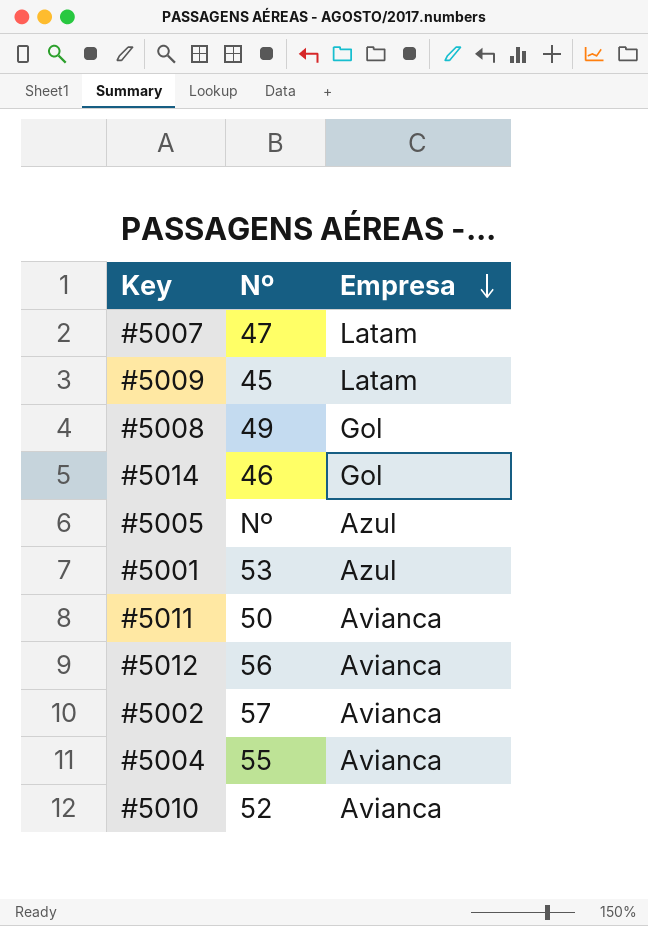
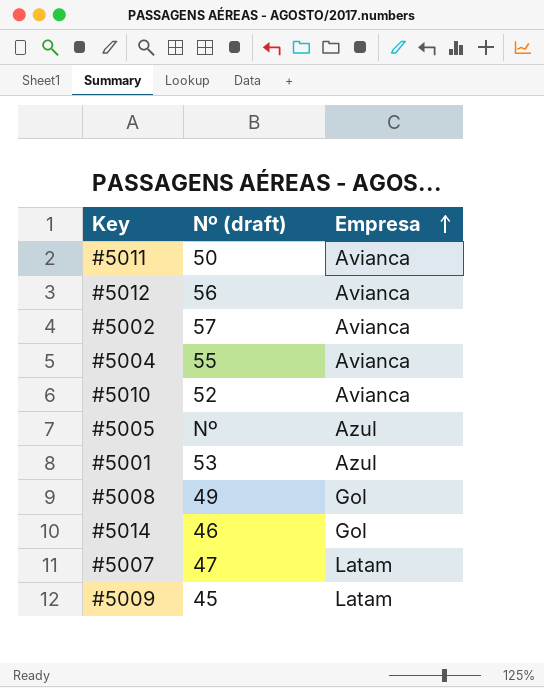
row order: Empresa descending -> Empresa ascending
column name: Nº -> Nº (draft)

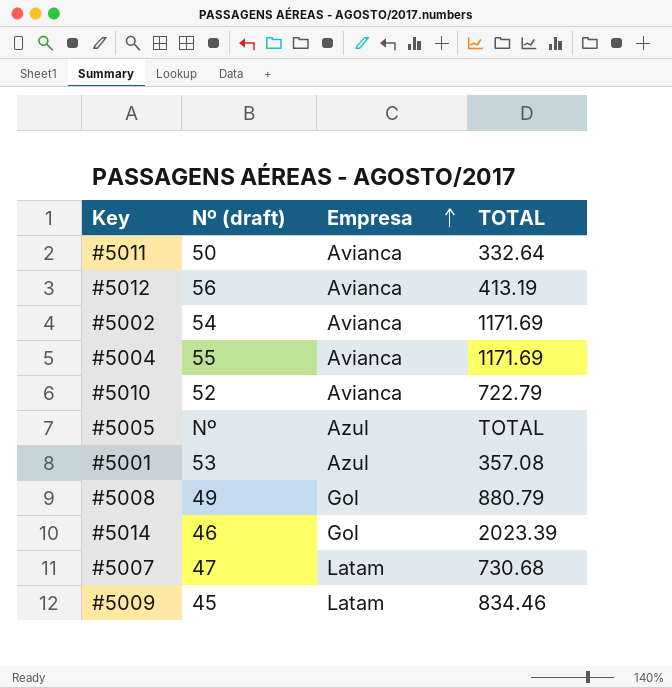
column TOTAL | position: none -> 4
#5002 | Nº (draft): 57 -> 54

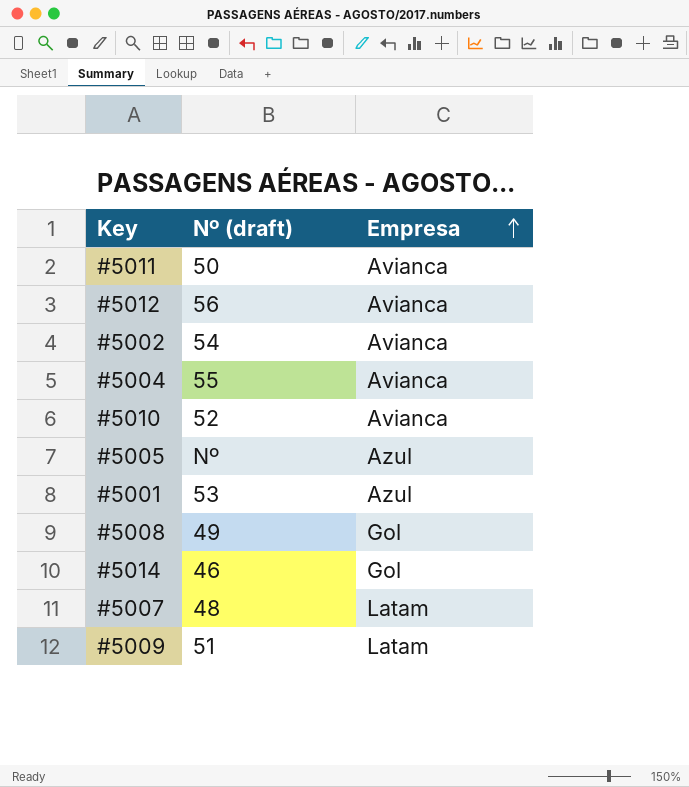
column TOTAL | position: 4 -> none
#5007 | Nº (draft): 47 -> 48
#5009 | Nº (draft): 45 -> 51

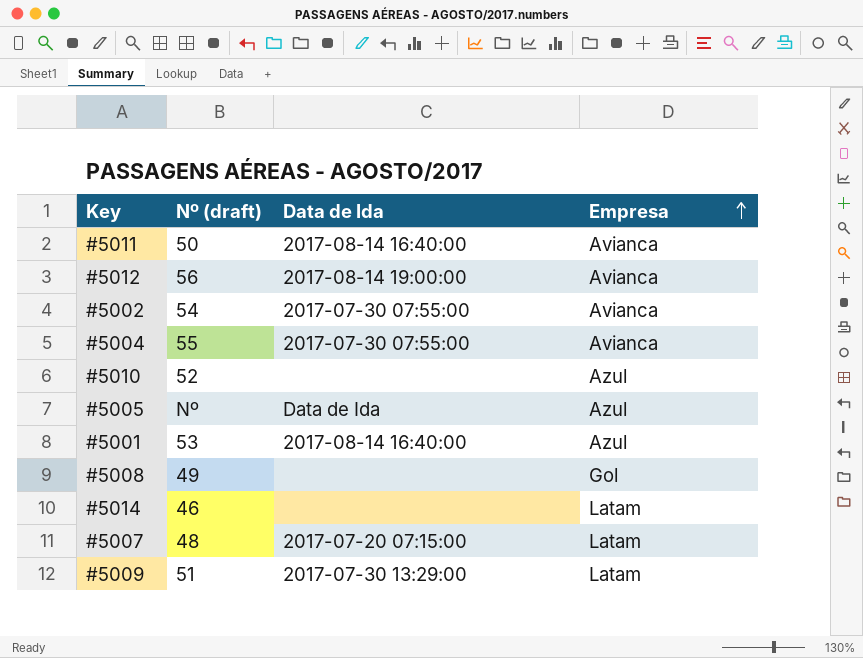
column Data de Ida | position: none -> 3
#5010 | Empresa: Avianca -> Azul
#5014 | Empresa: Gol -> Latam

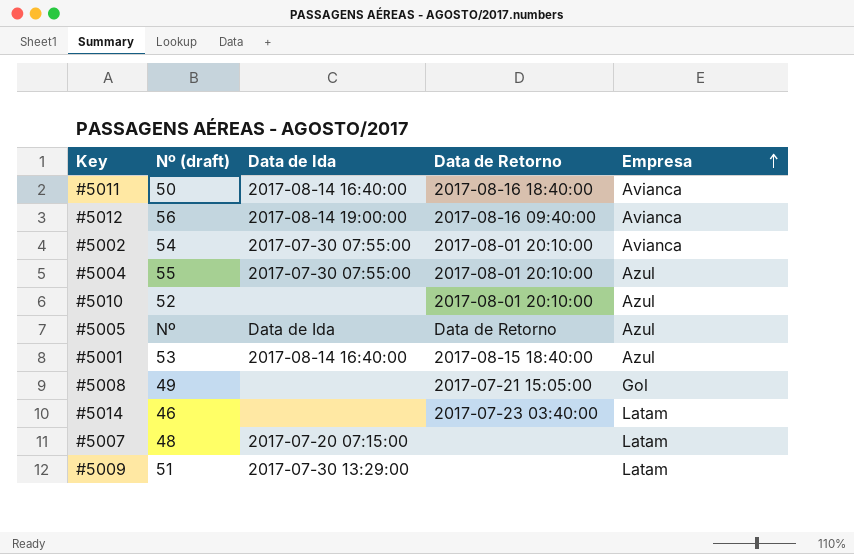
column Data de Retorno | position: none -> 4
#5004 | Empresa: Avianca -> Azul

